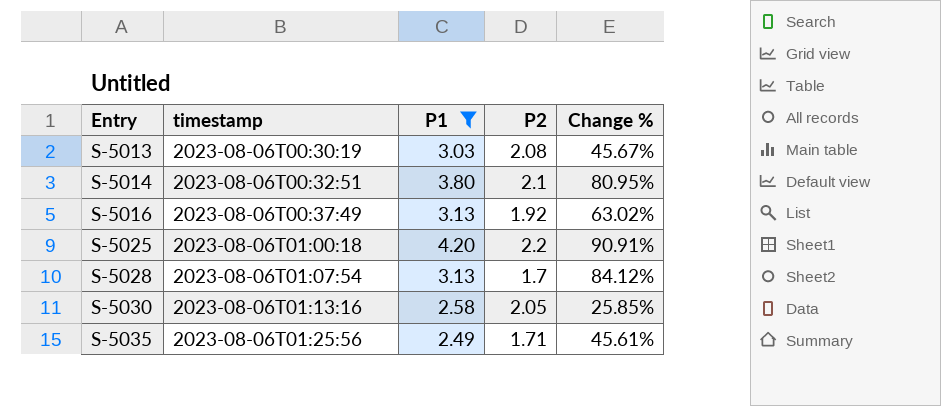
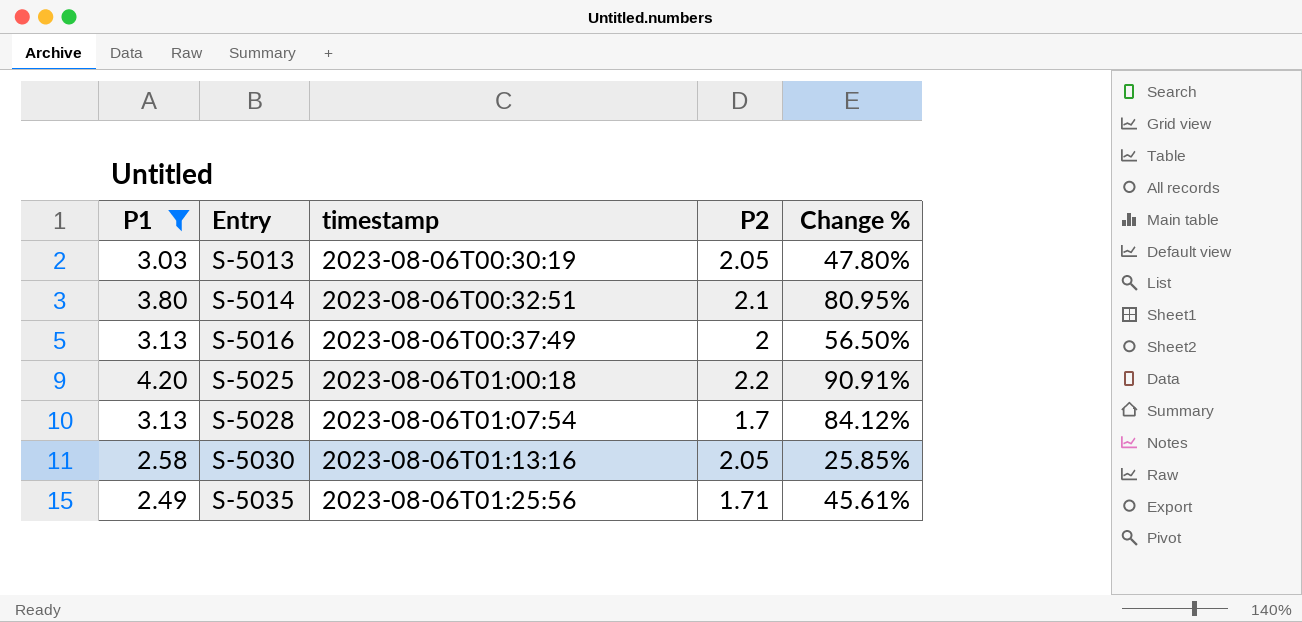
column P1 | position: 3 -> 1
S-5013 | P2: 2.08 -> 2.05
S-5013 | Change %: 45.67% -> 47.80%
S-5016 | P2: 1.92 -> 2
S-5016 | Change %: 63.02% -> 56.50%

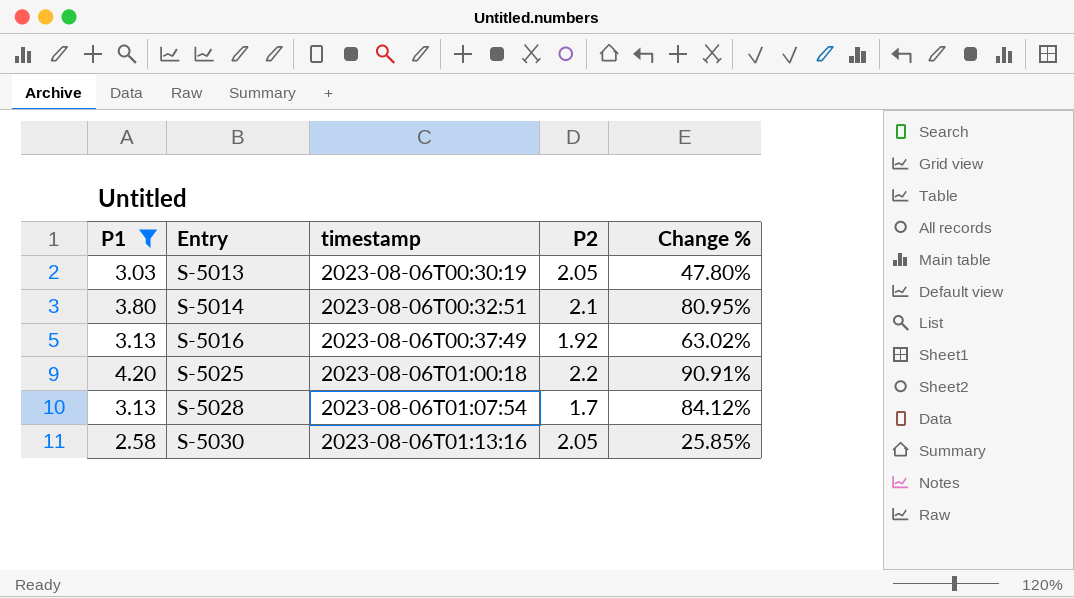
row S-5035: 2.49 | 2023-08-06T01:25:56 | 1.71 | 45.61% -> none
S-5016 | P2: 2 -> 1.92
S-5016 | Change %: 56.50% -> 63.02%

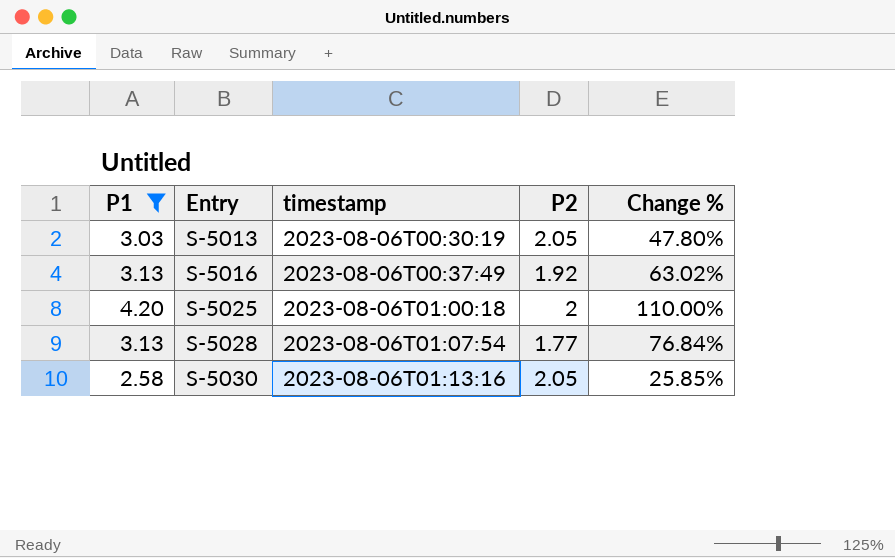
row S-5014: 3.80 | 2023-08-06T00:32:51 | 2.1 | 80.95% -> none
S-5025 | P2: 2.2 -> 2
S-5025 | Change %: 90.91% -> 110.00%
S-5028 | P2: 1.7 -> 1.77
S-5028 | Change %: 84.12% -> 76.84%

